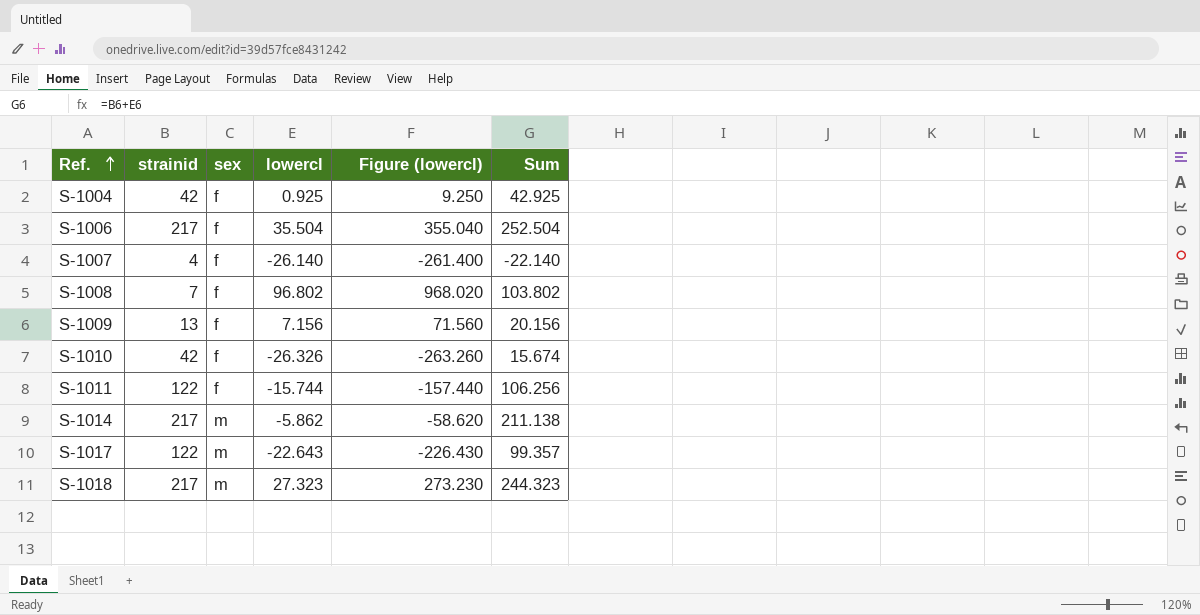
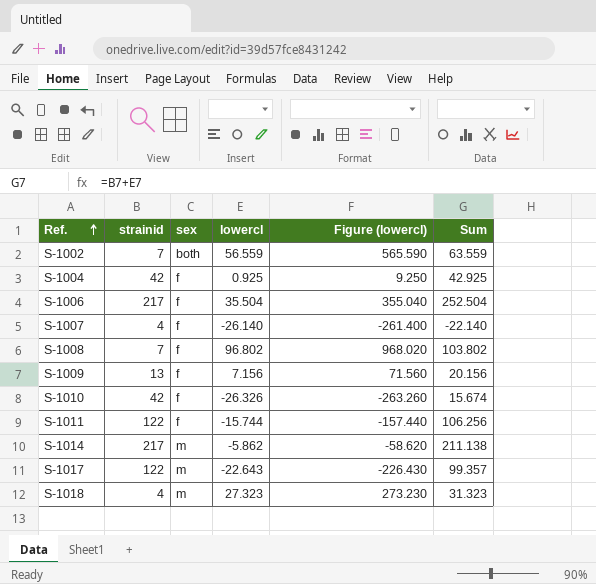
row S-1002: none -> 7 | both | 56.559 | 565.590 | 63.559
S-1018 | strainid: 217 -> 4
S-1018 | Sum: 244.323 -> 31.323

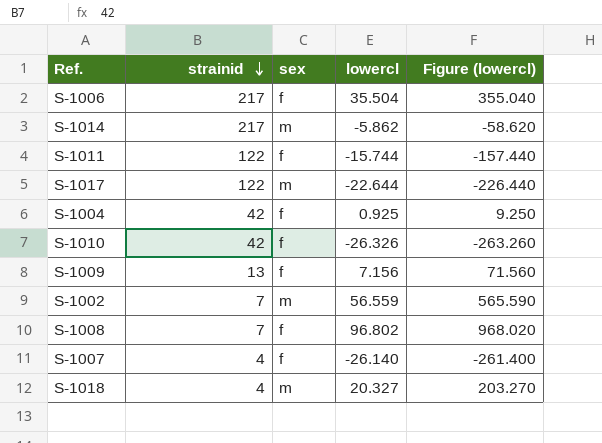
row order: Ref. ascending -> strainid descending
column Sum | formula: [strainid] + [lowercl] -> none
S-1017 | lowercl: -22.643 -> -22.644
S-1017 | Figure (lowercl): -226.430 -> -226.440
S-1002 | sex: both -> m
S-1018 | lowercl: 27.323 -> 20.327
S-1018 | Figure (lowercl): 273.230 -> 203.270

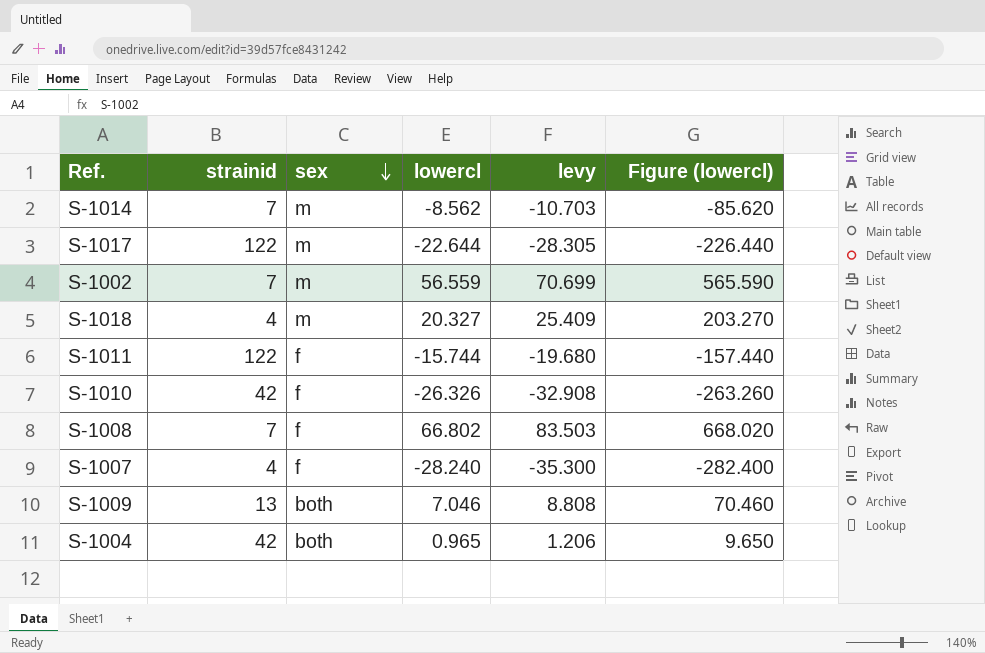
row order: strainid descending -> sex descending
column levy | formula: none -> [lowercl] * 1.25
row S-1006: 217 | f | 35.504 | 355.040 -> none
S-1014 | strainid: 217 -> 7
S-1014 | lowercl: -5.862 -> -8.562
S-1014 | Figure (lowercl): -58.620 -> -85.620
S-1008 | lowercl: 96.802 -> 66.802
S-1008 | Figure (lowercl): 968.020 -> 668.020
S-1007 | lowercl: -26.140 -> -28.240
S-1007 | Figure (lowercl): -261.400 -> -282.400
S-1009 | sex: f -> both
S-1009 | lowercl: 7.156 -> 7.046
S-1009 | Figure (lowercl): 71.560 -> 70.460
S-1004 | sex: f -> both
S-1004 | lowercl: 0.925 -> 0.965
S-1004 | Figure (lowercl): 9.250 -> 9.650

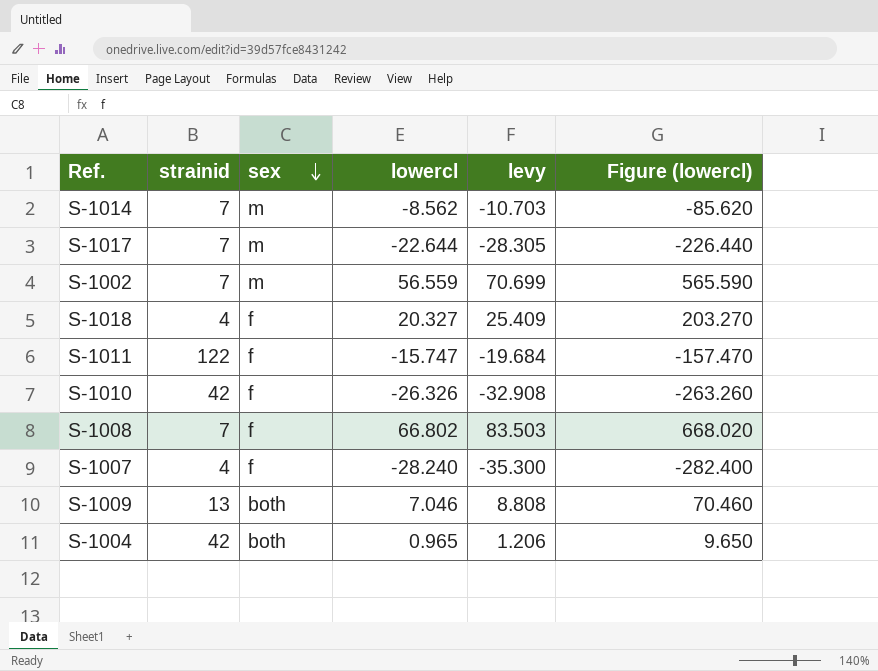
S-1017 | strainid: 122 -> 7
S-1018 | sex: m -> f
S-1011 | lowercl: -15.744 -> -15.747
S-1011 | levy: -19.680 -> -19.684
S-1011 | Figure (lowercl): -157.440 -> -157.470

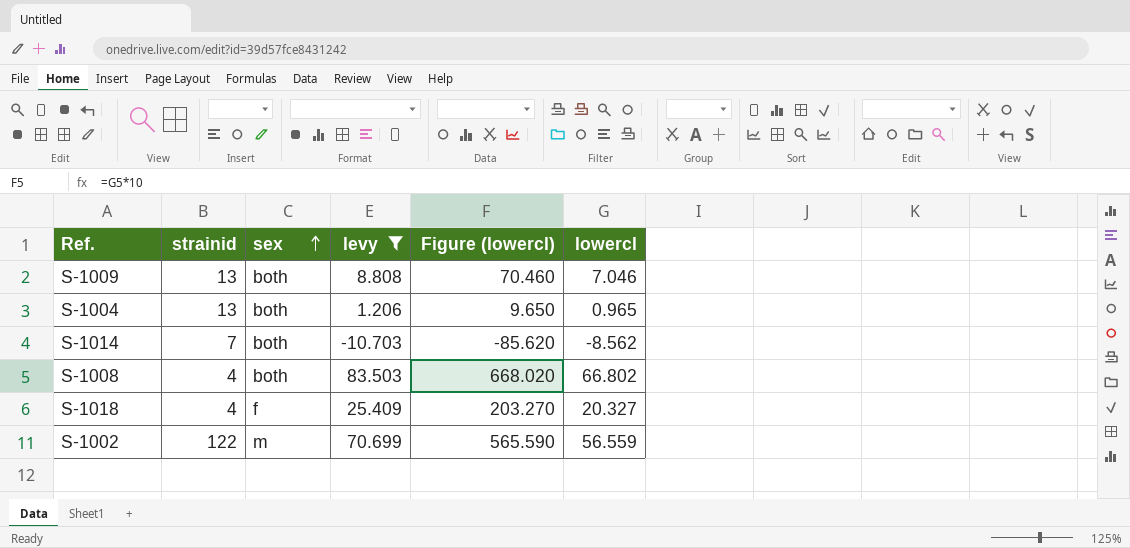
filter: none -> levy >= -10.703
row order: sex descending -> sex ascending
column lowercl | position: 4 -> 6
S-1004 | strainid: 42 -> 13
S-1014 | sex: m -> both
S-1008 | strainid: 7 -> 4
S-1008 | sex: f -> both
S-1002 | strainid: 7 -> 122

